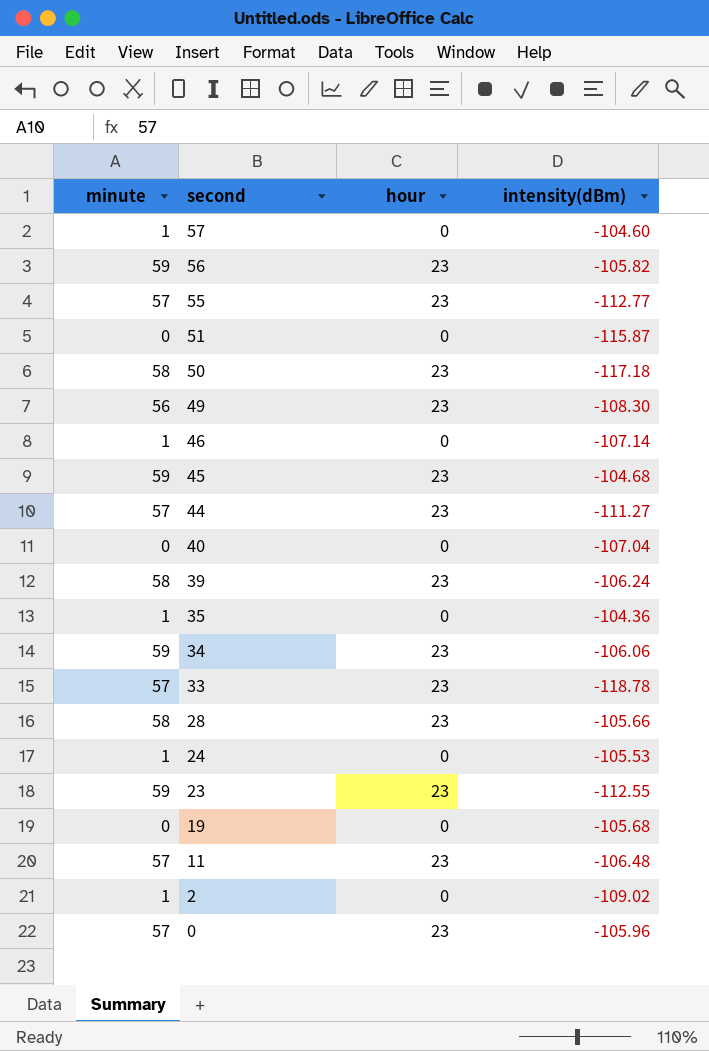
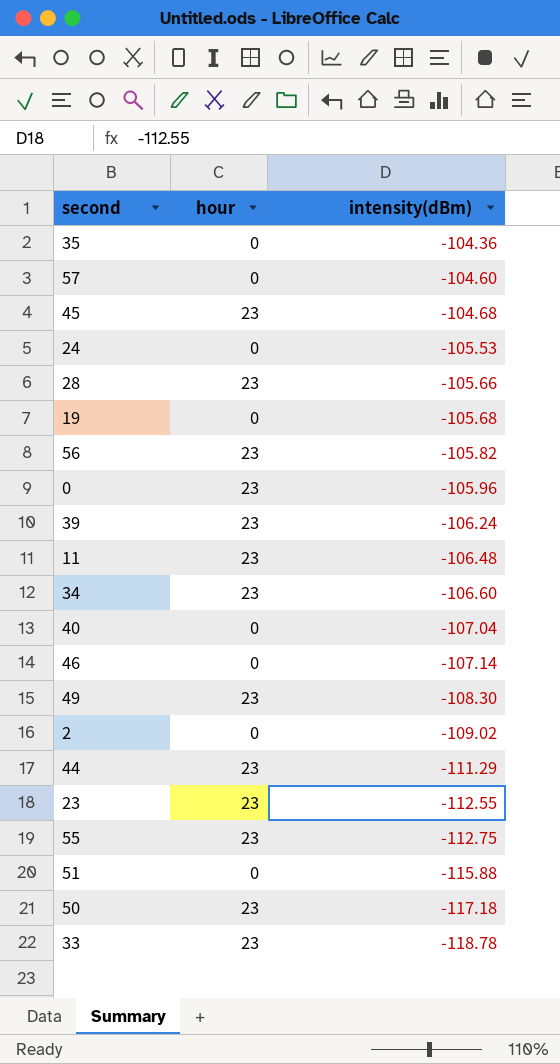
row order: second descending -> intensity(dBm) descending
column minute | position: 1 -> none
34 | intensity(dBm): -106.06 -> -106.60
44 | intensity(dBm): -111.27 -> -111.29
55 | intensity(dBm): -112.77 -> -112.75
51 | intensity(dBm): -115.87 -> -115.88

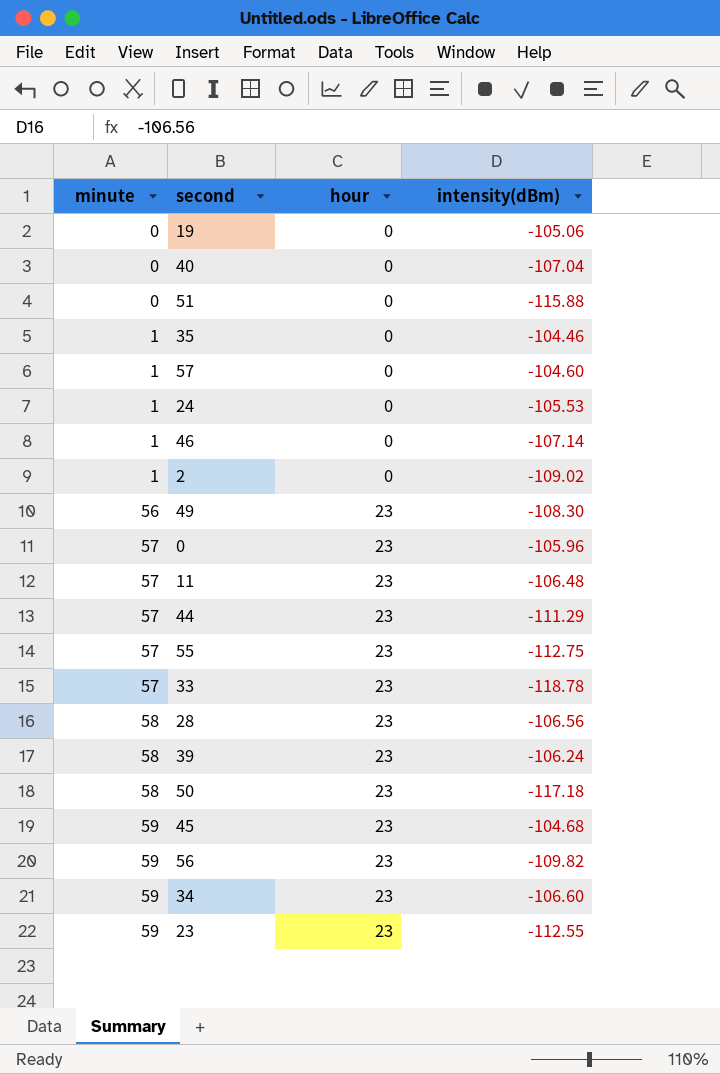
row order: intensity(dBm) descending -> minute ascending
column minute | position: none -> 1
19 | intensity(dBm): -105.68 -> -105.06
35 | intensity(dBm): -104.36 -> -104.46
28 | intensity(dBm): -105.66 -> -106.56
56 | intensity(dBm): -105.82 -> -109.82

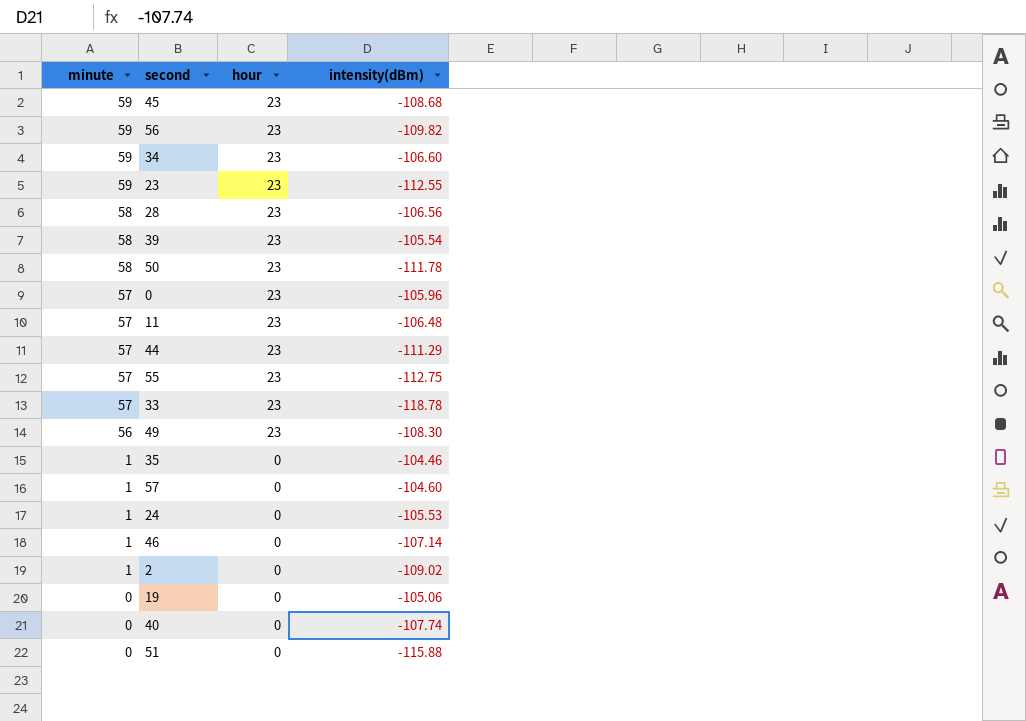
row order: minute ascending -> minute descending
45 | intensity(dBm): -104.68 -> -108.68
39 | intensity(dBm): -106.24 -> -105.54
50 | intensity(dBm): -117.18 -> -111.78
40 | intensity(dBm): -107.04 -> -107.74

